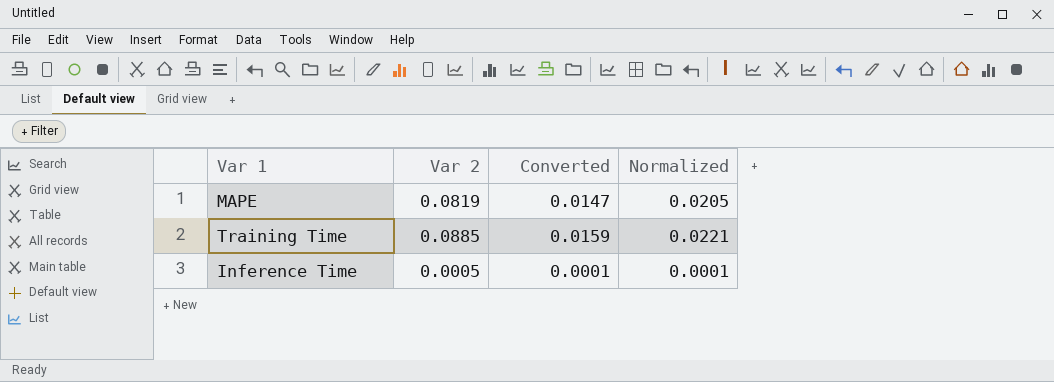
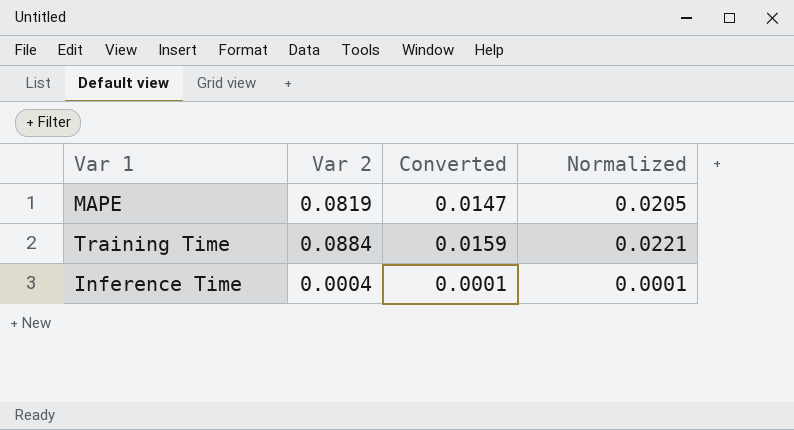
Training Time | Var 2: 0.0885 -> 0.0884
Inference Time | Var 2: 0.0005 -> 0.0004

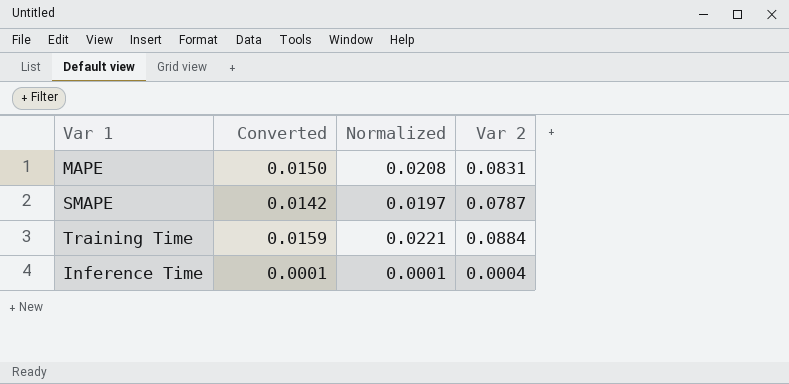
column Var 2 | position: 2 -> 4
MAPE | Converted: 0.0147 -> 0.0150
MAPE | Normalized: 0.0205 -> 0.0208
MAPE | Var 2: 0.0819 -> 0.0831
row SMAPE: none -> 0.0142 | 0.0197 | 0.0787

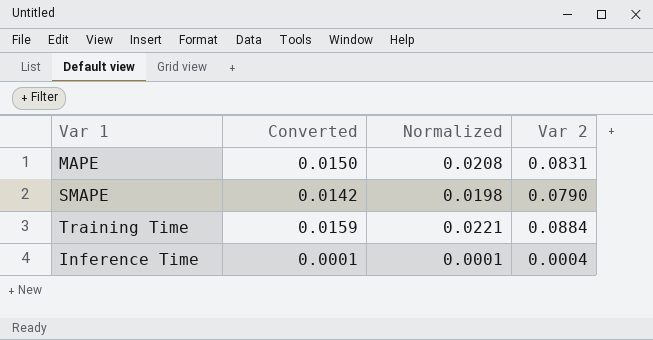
SMAPE | Normalized: 0.0197 -> 0.0198
SMAPE | Var 2: 0.0787 -> 0.0790

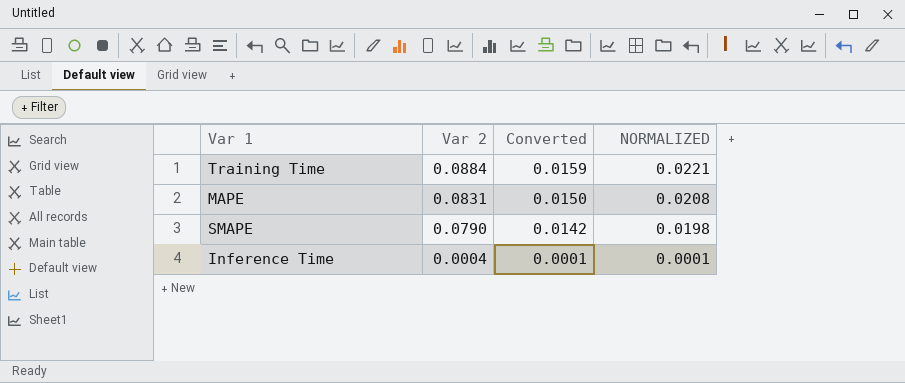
row order: none -> Var 2 descending
column Var 2 | position: 4 -> 2
column name: Normalized -> NORMALIZED

